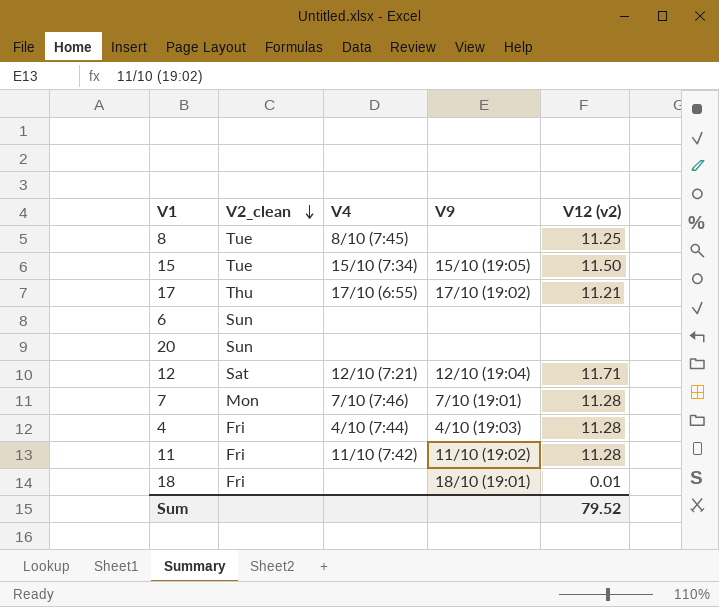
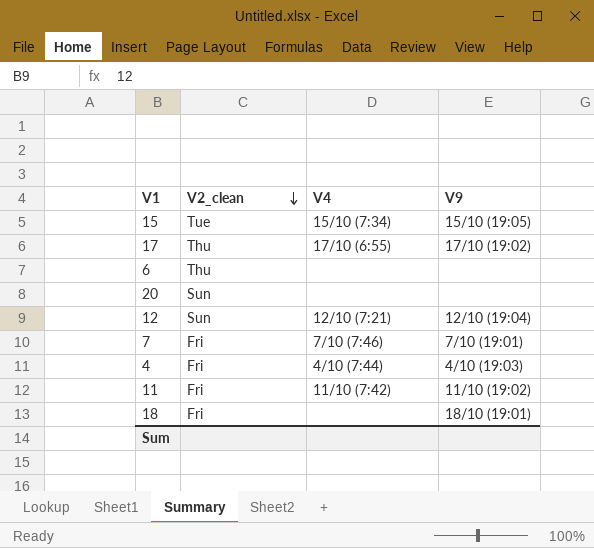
column V12 (v2) | position: 5 -> none
row 8: Tue | 8/10 (7:45) | none | 11.25 -> none
6 | V2_clean: Sun -> Thu
12 | V2_clean: Sat -> Sun
7 | V2_clean: Mon -> Fri

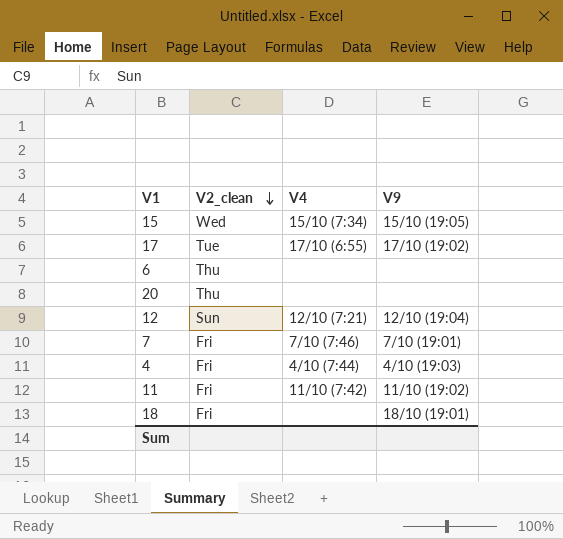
15 | V2_clean: Tue -> Wed
17 | V2_clean: Thu -> Tue
20 | V2_clean: Sun -> Thu

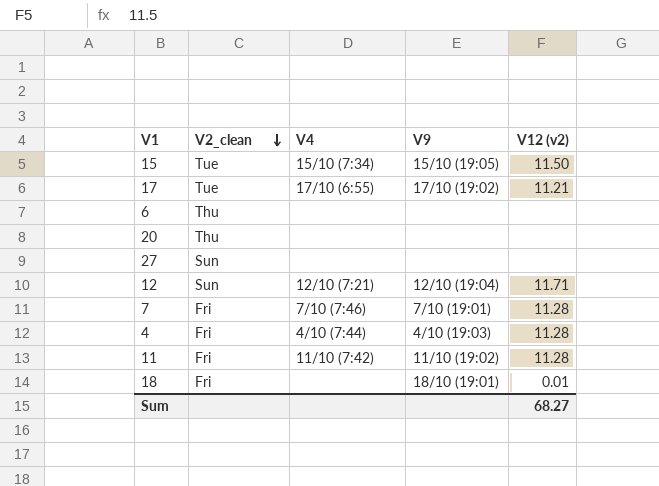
column V12 (v2) | position: none -> 5
15 | V2_clean: Wed -> Tue
row 27: none -> Sun | none | none | none

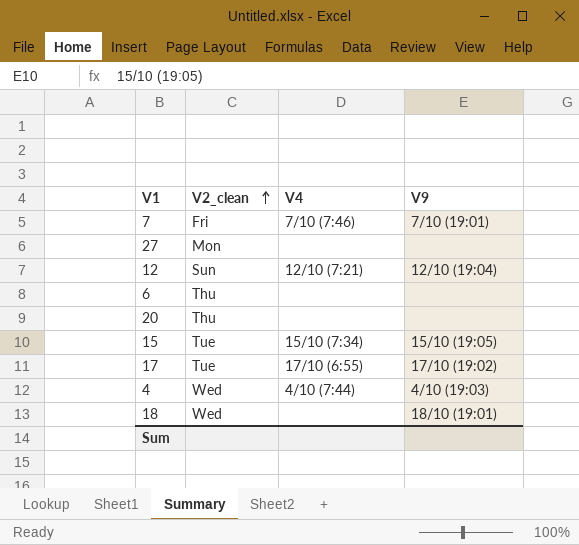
row order: V2_clean descending -> V2_clean ascending
column V12 (v2) | position: 5 -> none
row 11: Fri | 11/10 (7:42) | 11/10 (19:02) | 11.28 -> none
27 | V2_clean: Sun -> Mon
4 | V2_clean: Fri -> Wed
18 | V2_clean: Fri -> Wed

